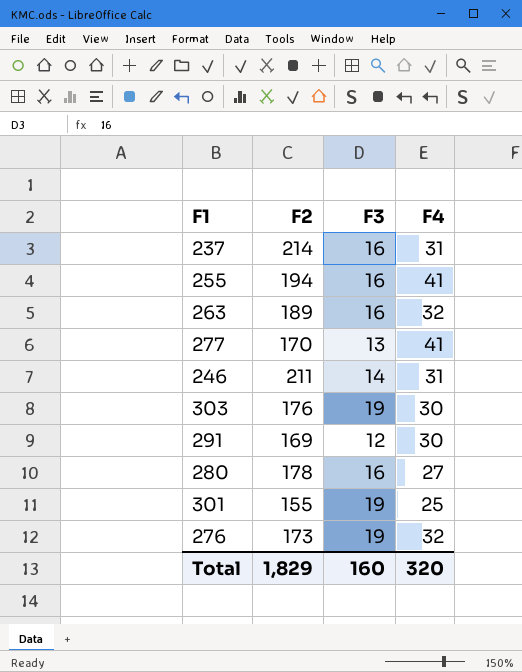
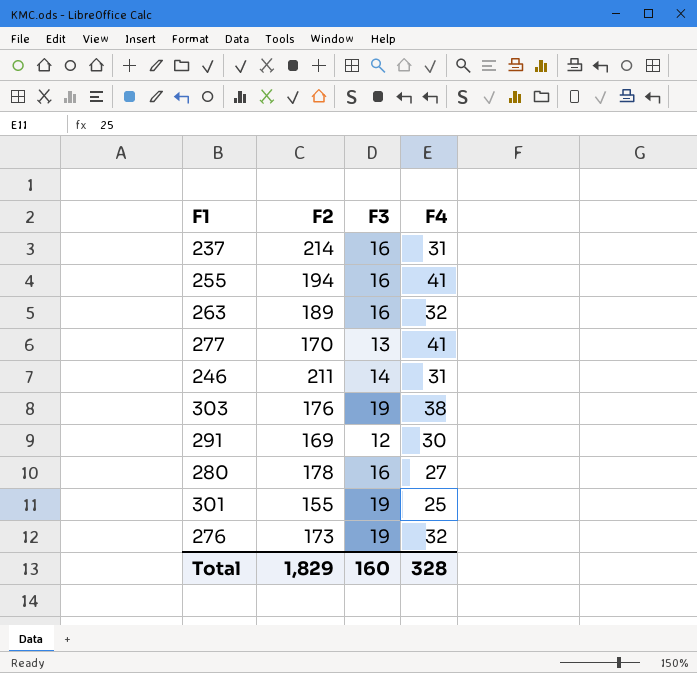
303 | F4: 30 -> 38
Total | F4: 320 -> 328

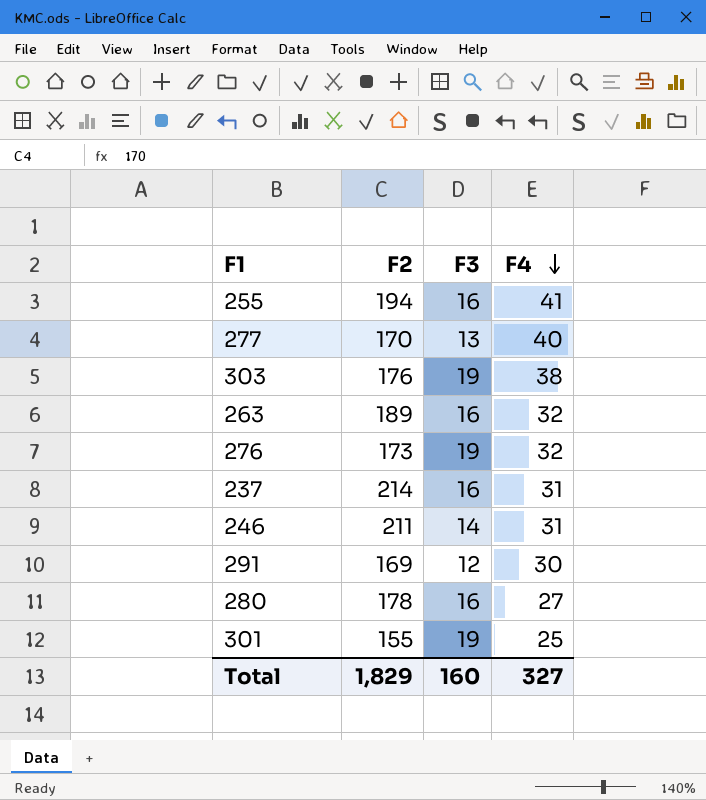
row order: none -> F4 descending
277 | F4: 41 -> 40
Total | F4: 328 -> 327

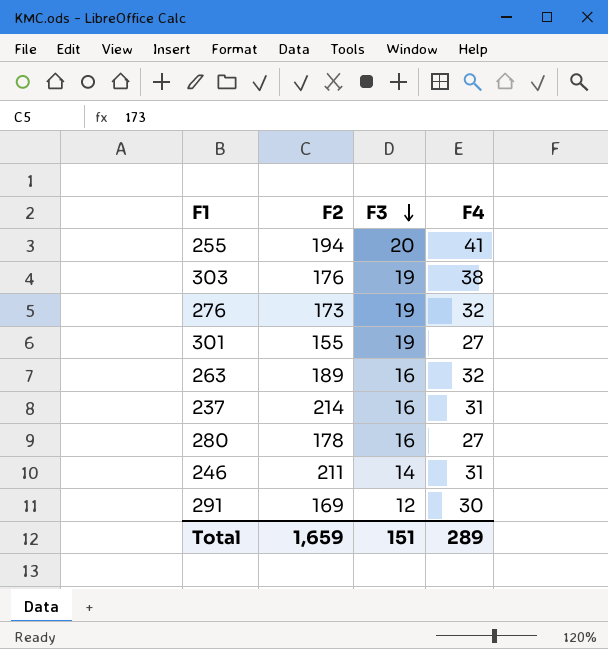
row order: F4 descending -> F3 descending
row 277: 170 | 13 | 40 -> none
255 | F3: 16 -> 20
301 | F4: 25 -> 27
Total | F2: 1,829 -> 1,659
Total | F3: 160 -> 151
Total | F4: 327 -> 289

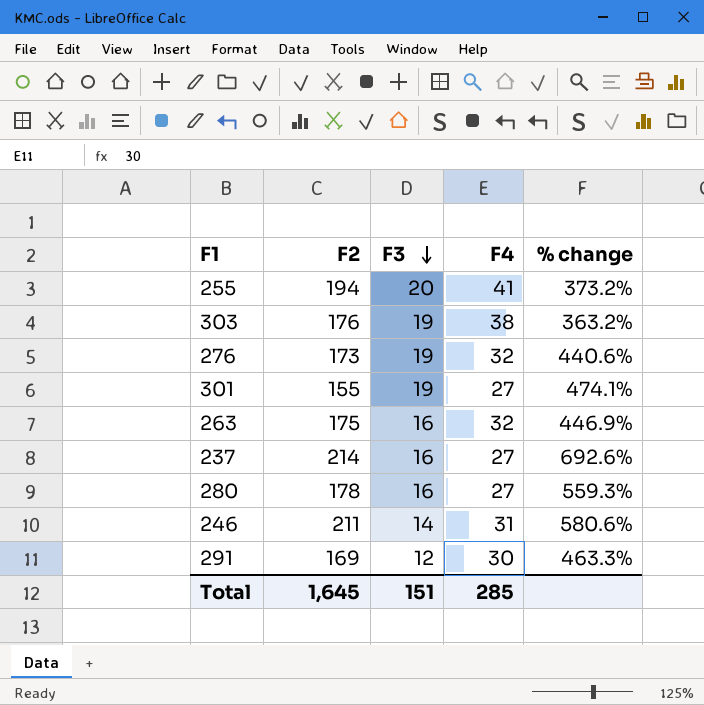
column % change | formula: none -> ([F2] - [F4]) / [F4]
263 | F2: 189 -> 175
237 | F4: 31 -> 27
Total | F2: 1,659 -> 1,645
Total | F4: 289 -> 285

